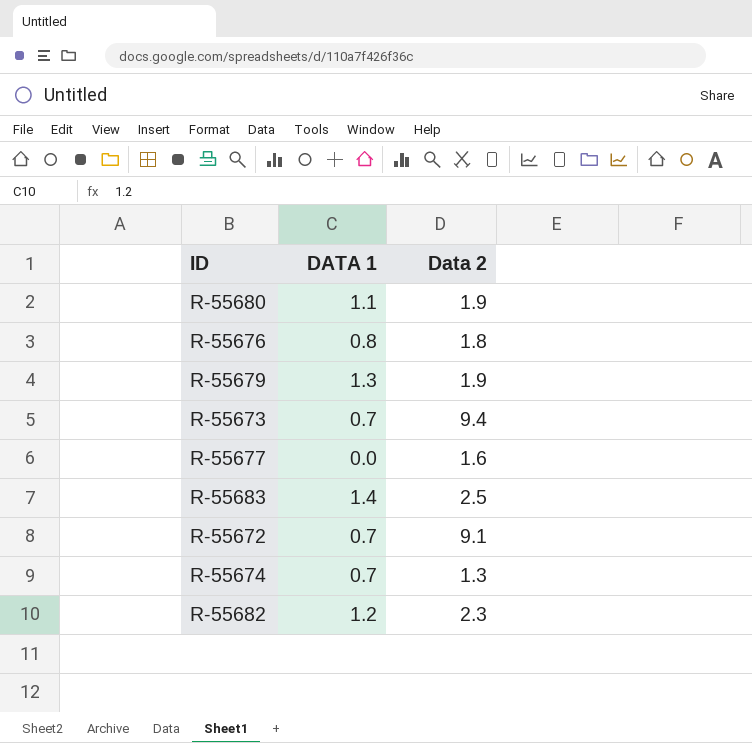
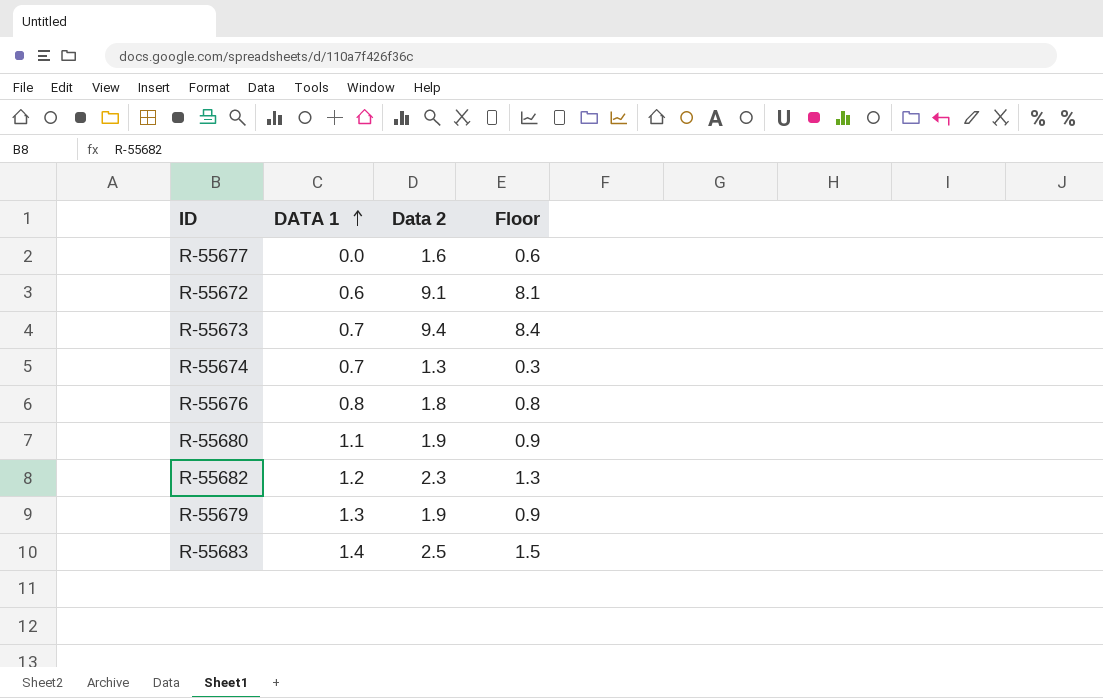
row order: none -> DATA 1 ascending
column Floor | formula: none -> [Data 2] - 1
R-55672 | DATA 1: 0.7 -> 0.6

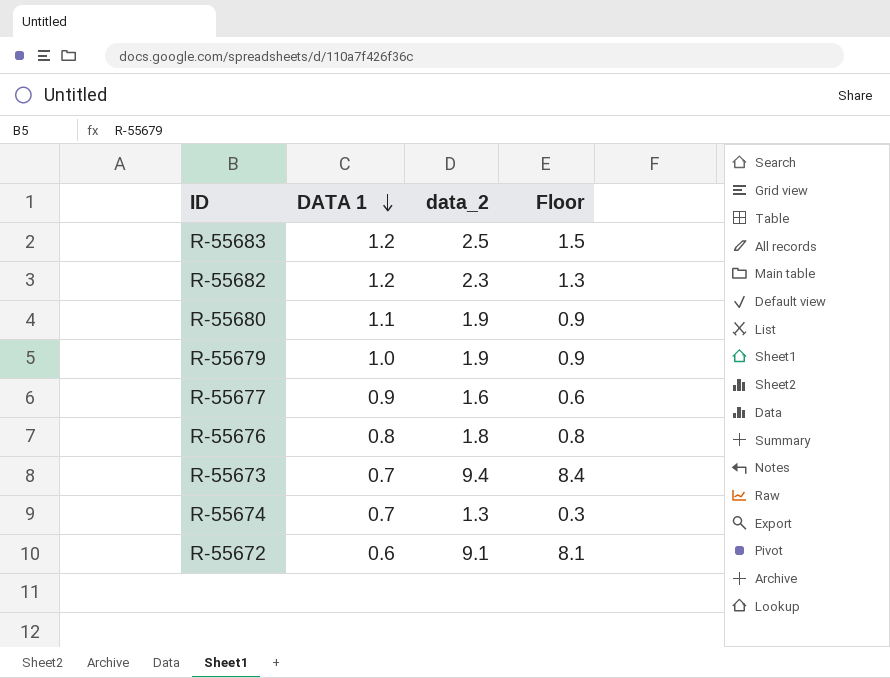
row order: DATA 1 ascending -> DATA 1 descending
column name: Data 2 -> data_2
R-55683 | DATA 1: 1.4 -> 1.2
R-55679 | DATA 1: 1.3 -> 1.0
R-55677 | DATA 1: 0.0 -> 0.9

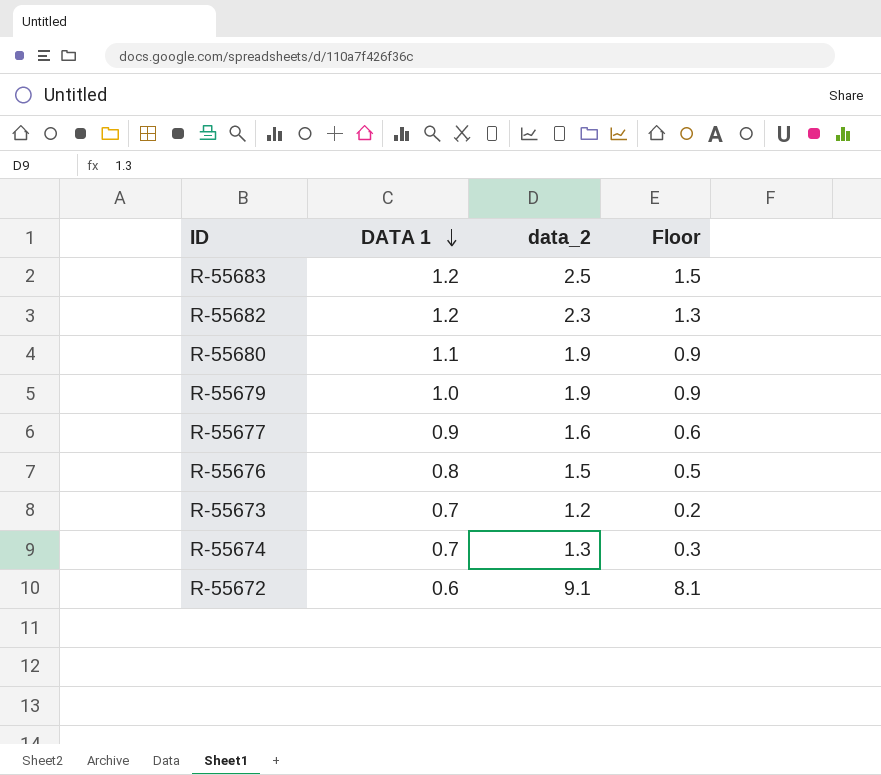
R-55676 | data_2: 1.8 -> 1.5
R-55676 | Floor: 0.8 -> 0.5
R-55673 | data_2: 9.4 -> 1.2
R-55673 | Floor: 8.4 -> 0.2

